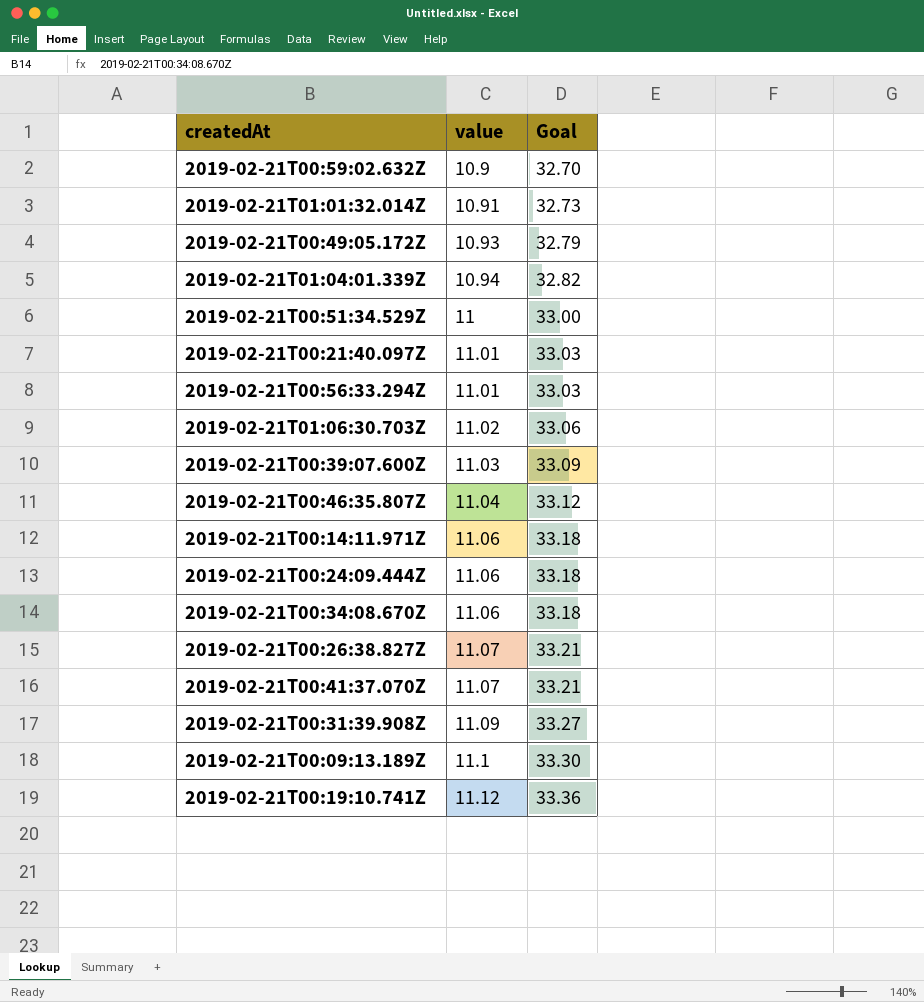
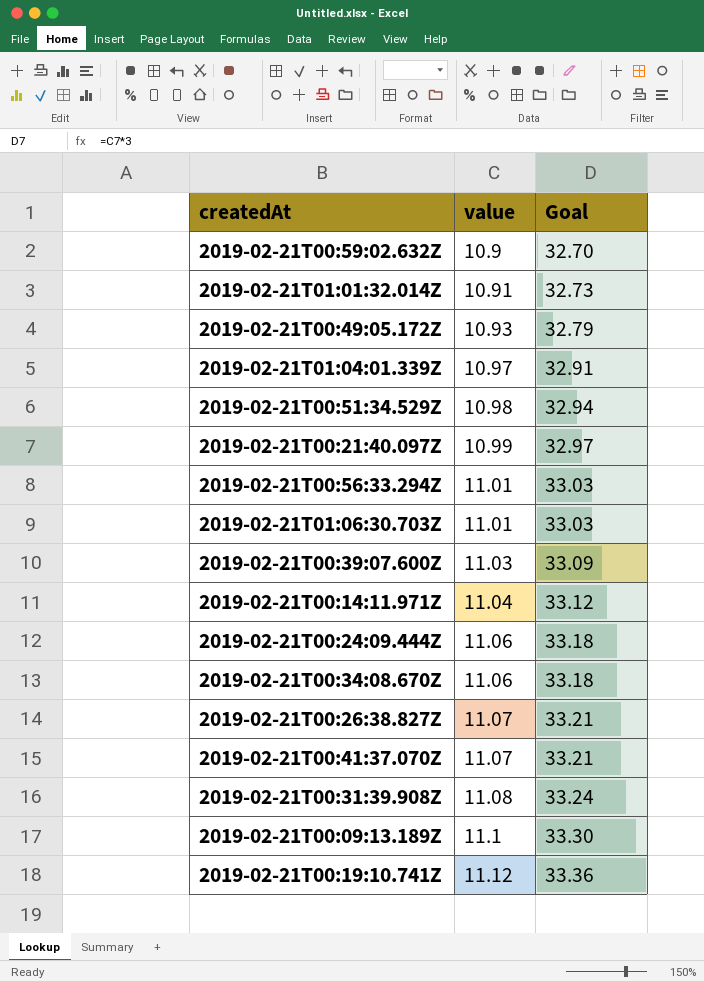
row 2019-02-21T00:46:35.807Z: 11.04 | 33.12 -> none
2019-02-21T01:04:01.339Z | value: 10.94 -> 10.97
2019-02-21T01:04:01.339Z | Goal: 32.82 -> 32.91
2019-02-21T00:51:34.529Z | value: 11 -> 10.98
2019-02-21T00:51:34.529Z | Goal: 33.00 -> 32.94
2019-02-21T00:21:40.097Z | value: 11.01 -> 10.99
2019-02-21T00:21:40.097Z | Goal: 33.03 -> 32.97
2019-02-21T01:06:30.703Z | value: 11.02 -> 11.01
2019-02-21T01:06:30.703Z | Goal: 33.06 -> 33.03
2019-02-21T00:14:11.971Z | value: 11.06 -> 11.04
2019-02-21T00:14:11.971Z | Goal: 33.18 -> 33.12
2019-02-21T00:31:39.908Z | value: 11.09 -> 11.08
2019-02-21T00:31:39.908Z | Goal: 33.27 -> 33.24

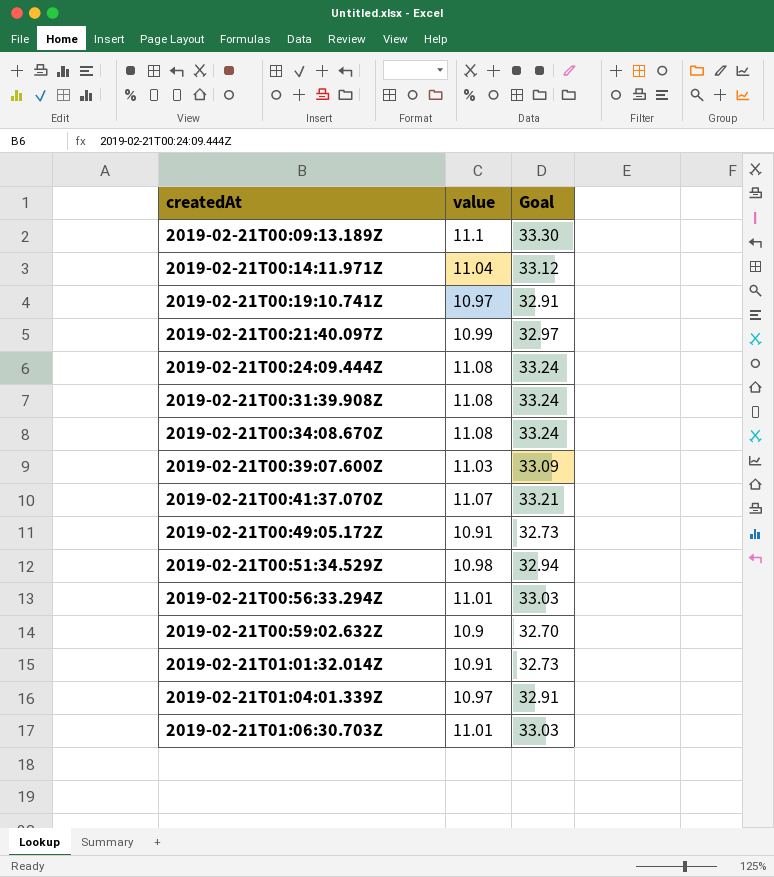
row order: value ascending -> createdAt ascending
row 2019-02-21T00:26:38.827Z: 11.07 | 33.21 -> none
2019-02-21T00:19:10.741Z | value: 11.12 -> 10.97
2019-02-21T00:19:10.741Z | Goal: 33.36 -> 32.91
2019-02-21T00:24:09.444Z | value: 11.06 -> 11.08
2019-02-21T00:24:09.444Z | Goal: 33.18 -> 33.24
2019-02-21T00:34:08.670Z | value: 11.06 -> 11.08
2019-02-21T00:34:08.670Z | Goal: 33.18 -> 33.24
2019-02-21T00:49:05.172Z | value: 10.93 -> 10.91
2019-02-21T00:49:05.172Z | Goal: 32.79 -> 32.73

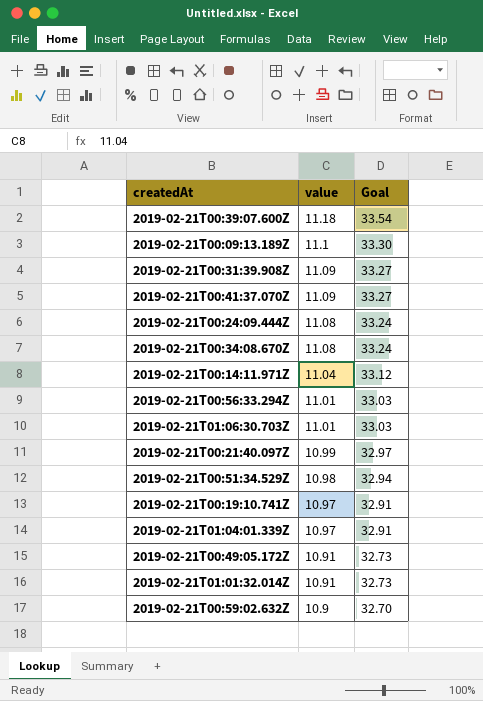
row order: createdAt ascending -> value descending
2019-02-21T00:39:07.600Z | value: 11.03 -> 11.18
2019-02-21T00:39:07.600Z | Goal: 33.09 -> 33.54
2019-02-21T00:31:39.908Z | value: 11.08 -> 11.09
2019-02-21T00:31:39.908Z | Goal: 33.24 -> 33.27
2019-02-21T00:41:37.070Z | value: 11.07 -> 11.09
2019-02-21T00:41:37.070Z | Goal: 33.21 -> 33.27

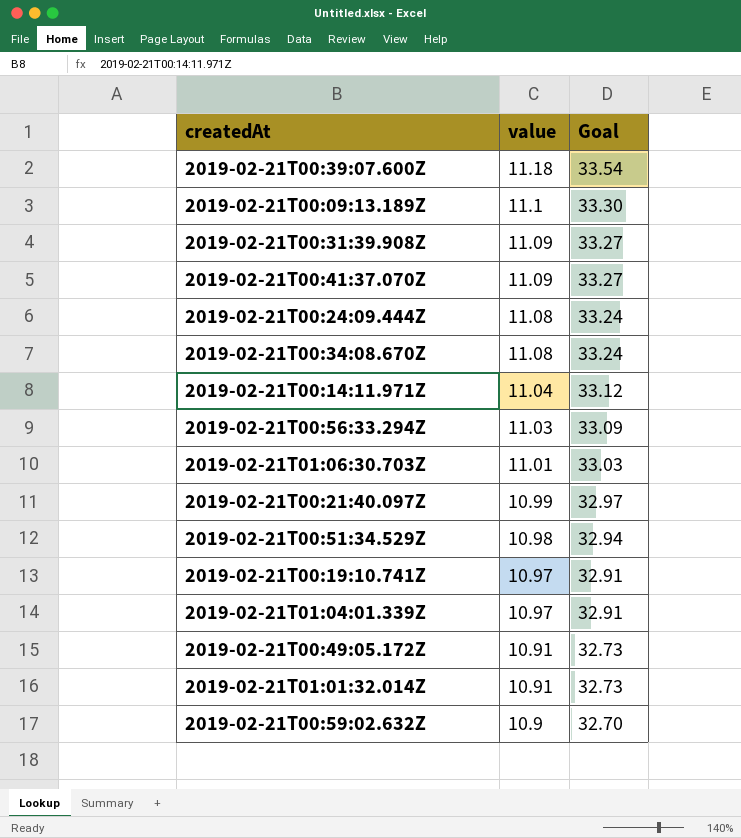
2019-02-21T00:56:33.294Z | value: 11.01 -> 11.03
2019-02-21T00:56:33.294Z | Goal: 33.03 -> 33.09

